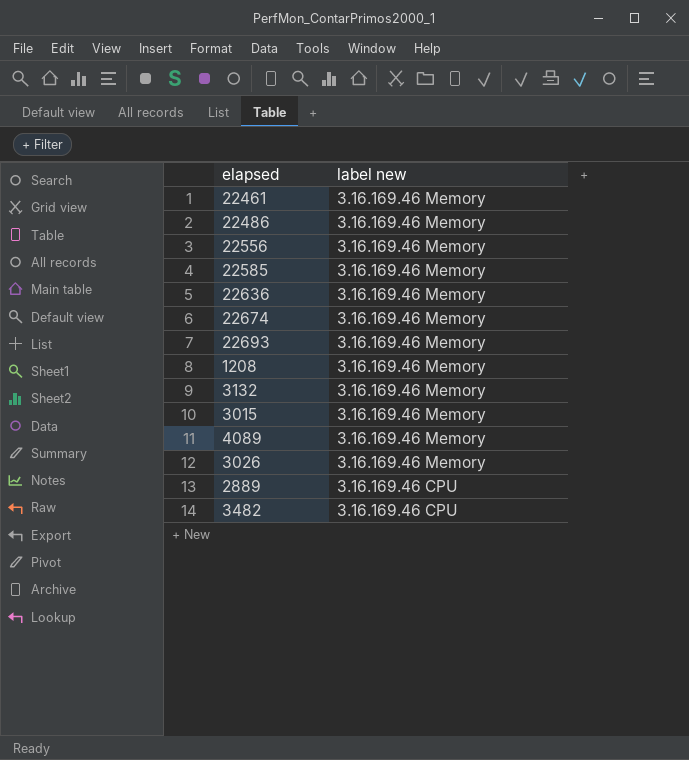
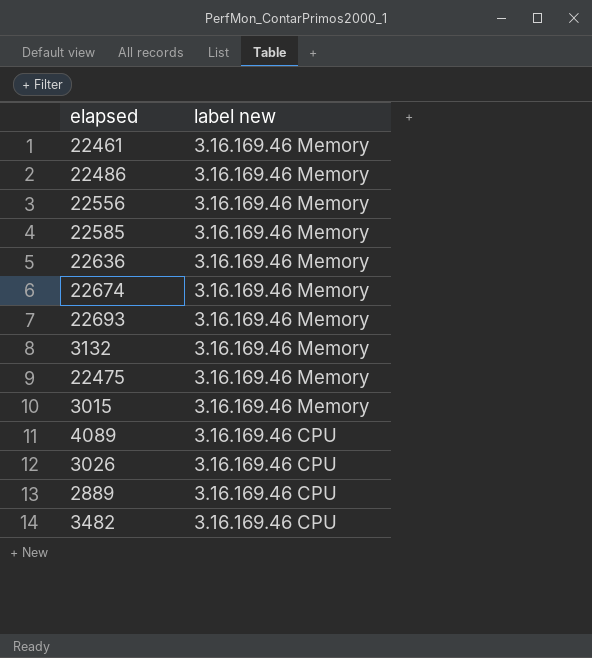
row 1208: 3.16.169.46 Memory -> none
row 22475: none -> 3.16.169.46 Memory
4089 | label new: 3.16.169.46 Memory -> 3.16.169.46 CPU
3026 | label new: 3.16.169.46 Memory -> 3.16.169.46 CPU

